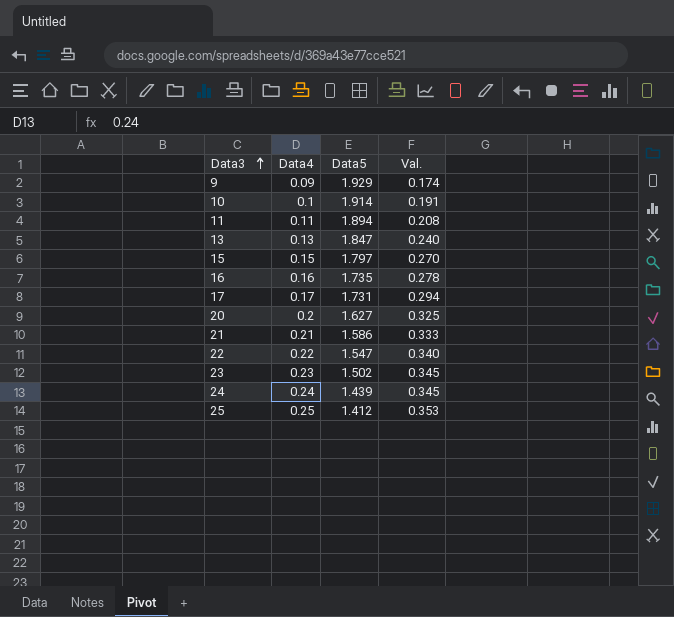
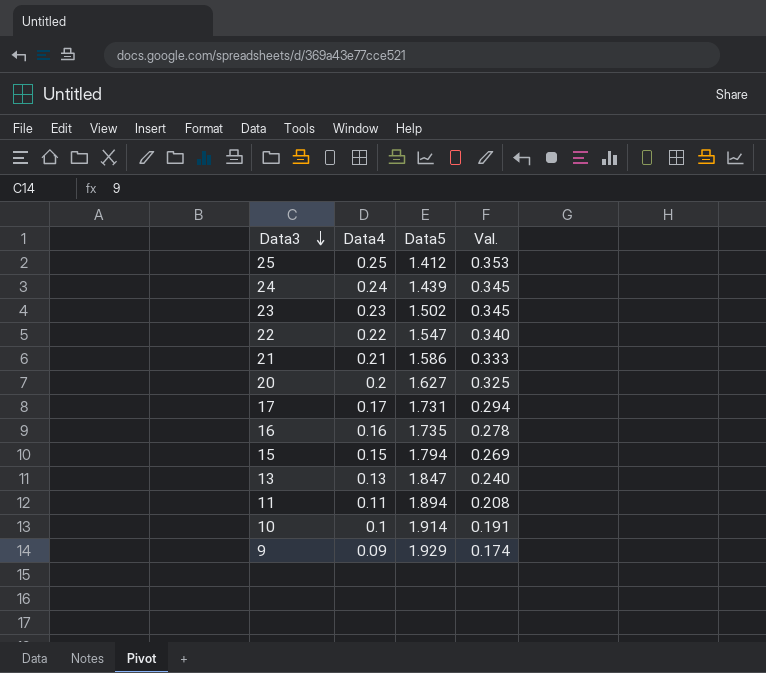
row order: Data3 ascending -> Data3 descending
15 | Data5: 1.797 -> 1.794
15 | Val.: 0.270 -> 0.269

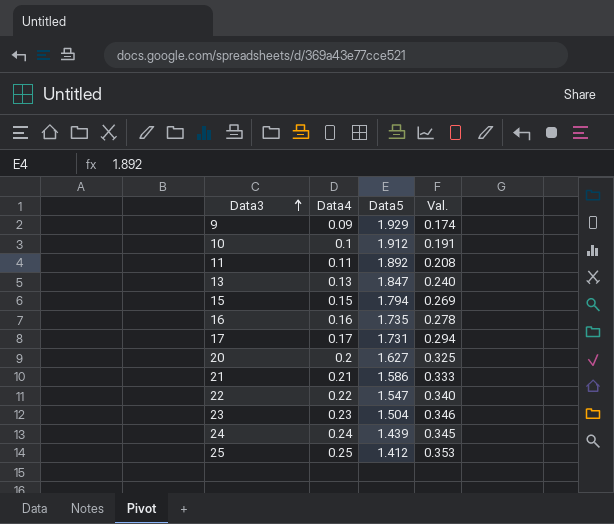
row order: Data3 descending -> Data3 ascending
10 | Data5: 1.914 -> 1.912
11 | Data5: 1.894 -> 1.892
23 | Data5: 1.502 -> 1.504
23 | Val.: 0.345 -> 0.346

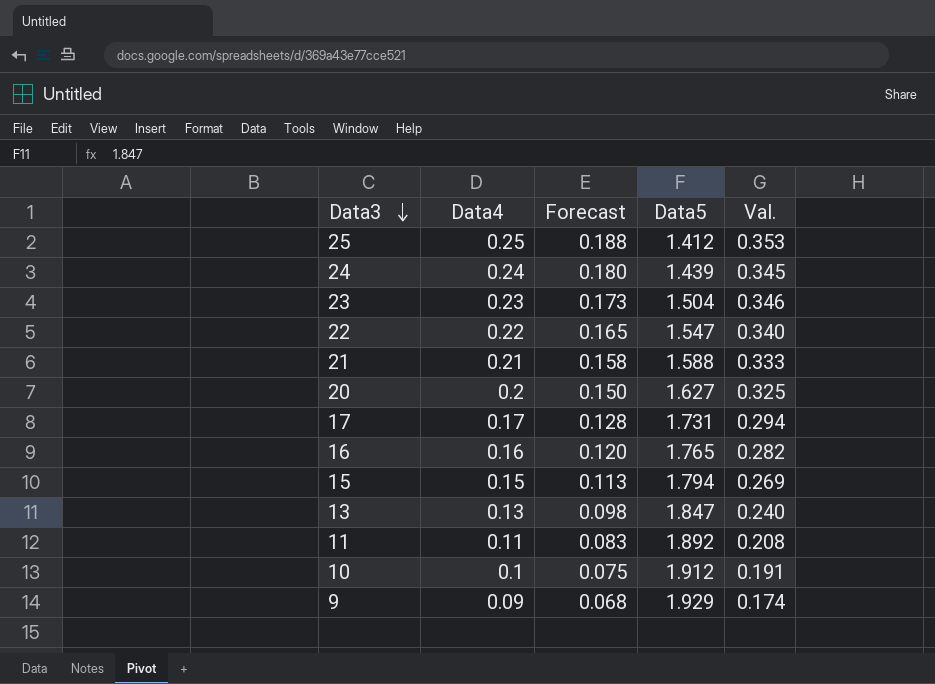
row order: Data3 ascending -> Data3 descending
column Forecast | formula: none -> [Data4] * 0.75
21 | Data5: 1.586 -> 1.588
16 | Data5: 1.735 -> 1.765
16 | Val.: 0.278 -> 0.282

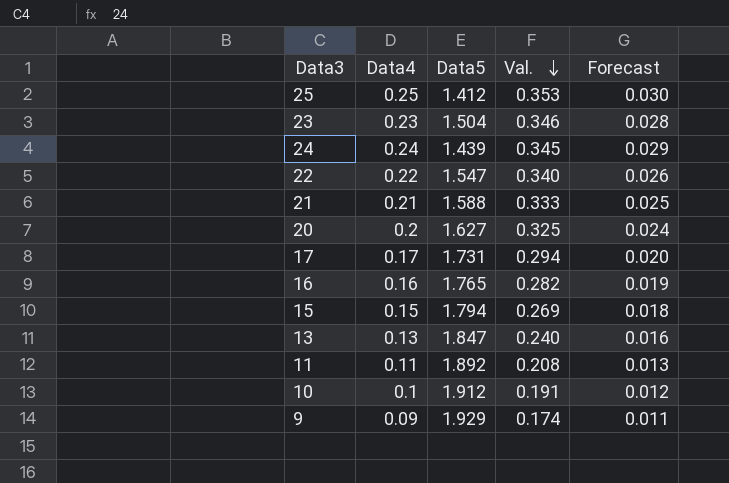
row order: Data3 descending -> Val. descending
column Forecast | formula: [Data4] * 0.75 -> [Data4] * 0.12
column Forecast | position: 3 -> 5

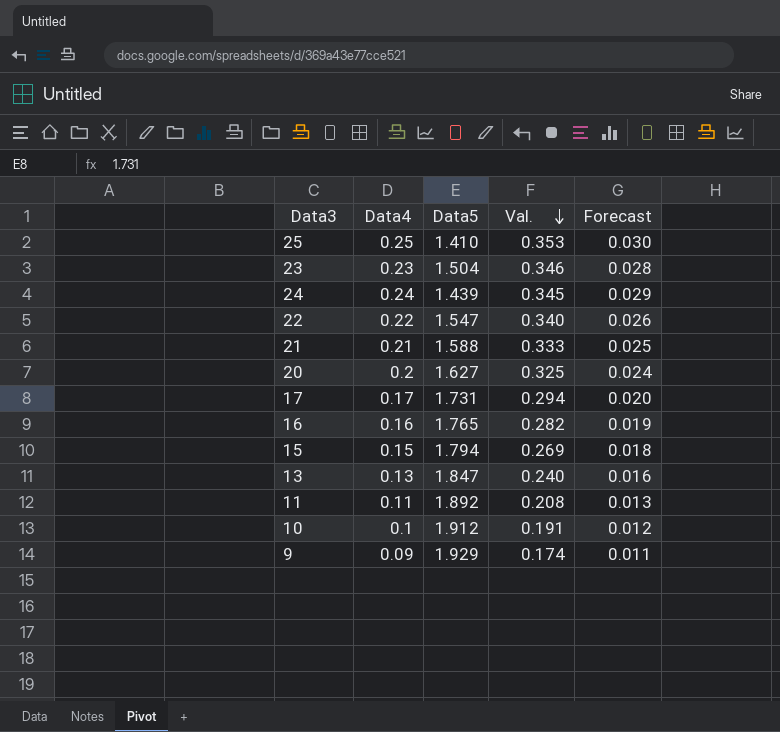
25 | Data5: 1.412 -> 1.410

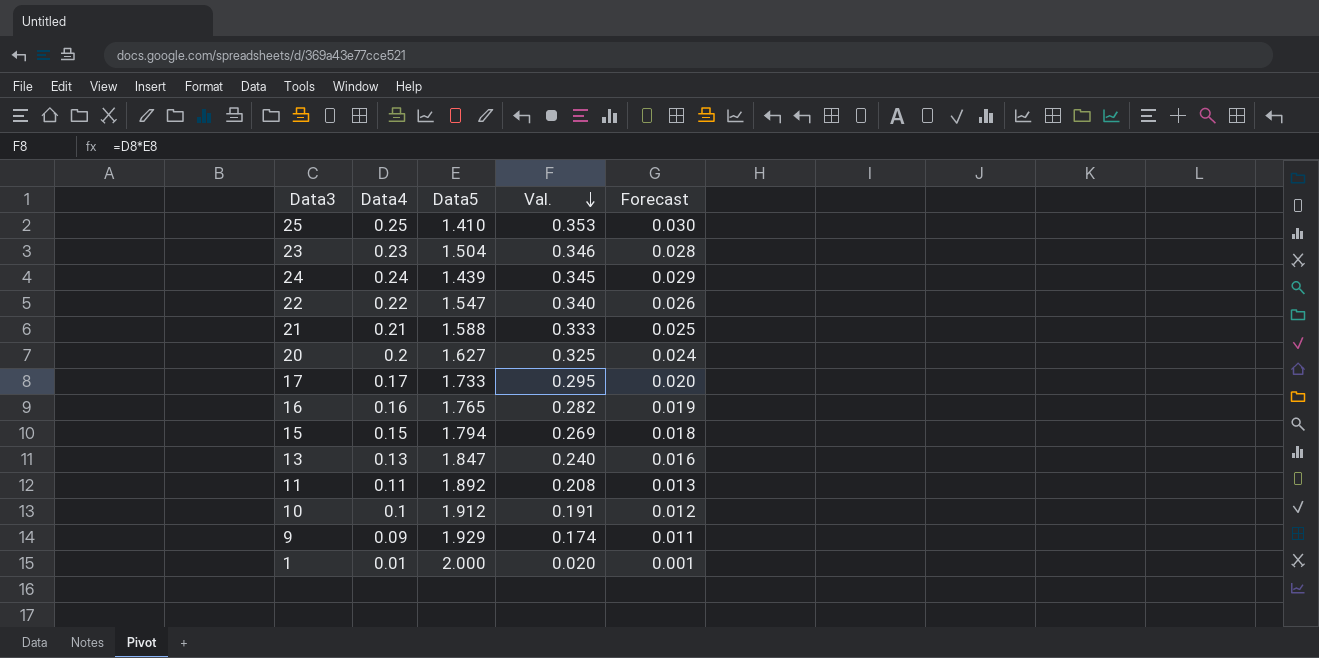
17 | Data5: 1.731 -> 1.733
17 | Val.: 0.294 -> 0.295
row 1: none -> 0.01 | 2.000 | 0.020 | 0.001

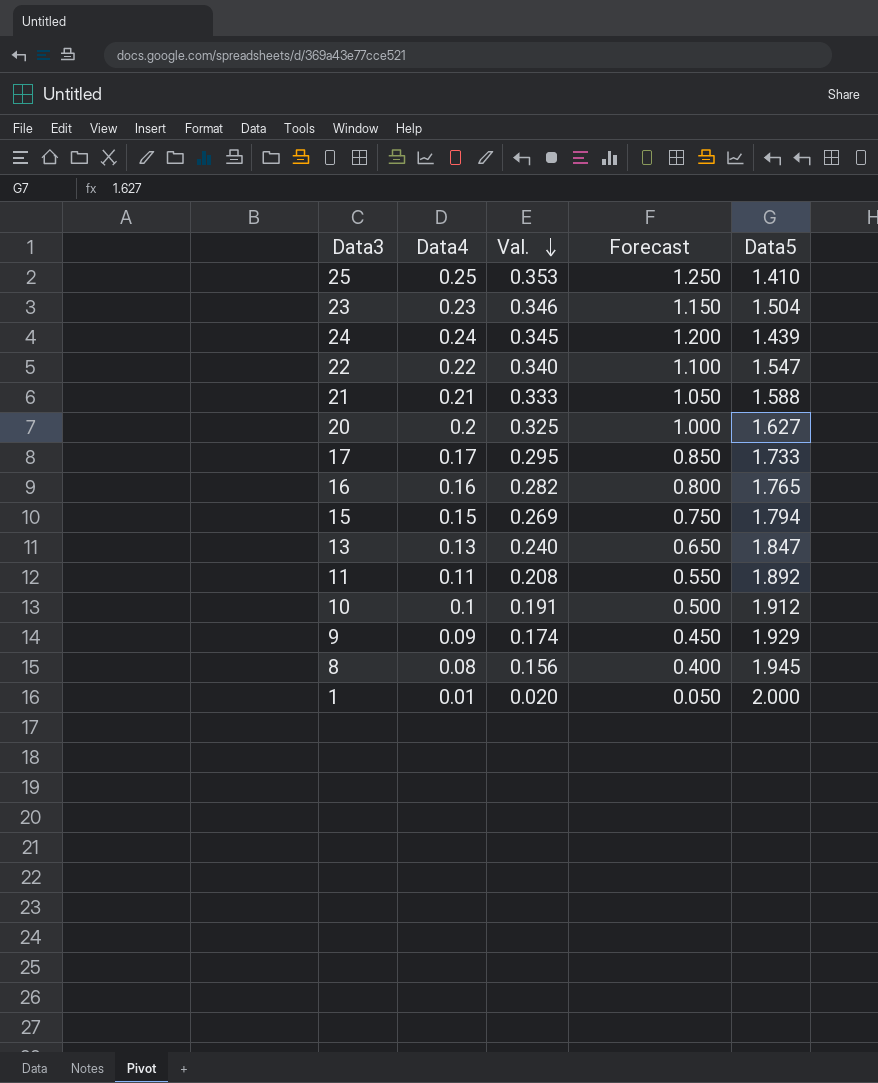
column Forecast | formula: [Data4] * 0.12 -> [Data4] * 5
column Data5 | position: 3 -> 5
row 8: none -> 0.08 | 0.156 | 0.400 | 1.945

